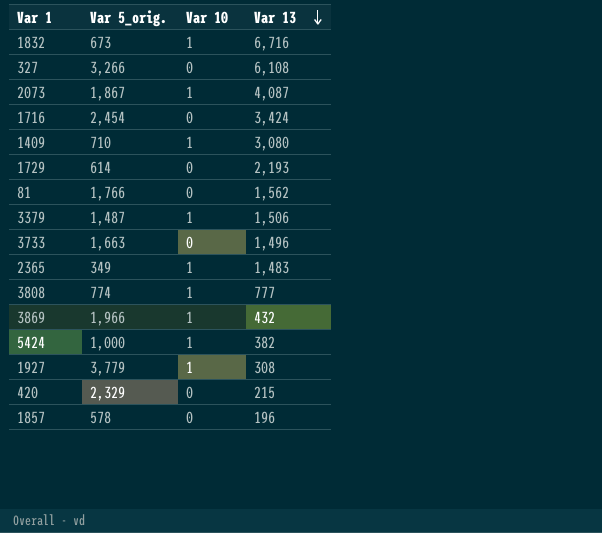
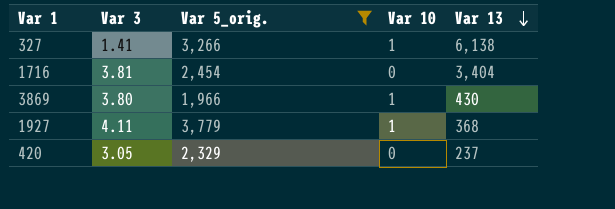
filter: none -> Var 5_orig. >= 1,966
column Var 3 | position: none -> 2
327 | Var 10: 0 -> 1
327 | Var 13: 6,108 -> 6,138
1716 | Var 13: 3,424 -> 3,404
3869 | Var 13: 432 -> 430
1927 | Var 13: 308 -> 368
420 | Var 13: 215 -> 237

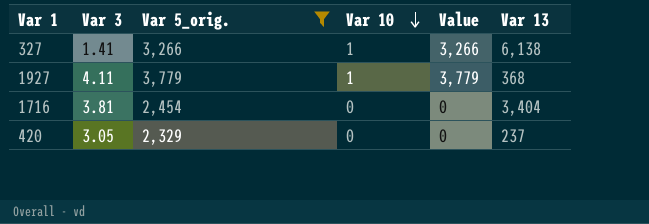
row order: Var 13 descending -> Var 10 descending
column Value | formula: none -> [Var 5_orig.] * [Var 10]
row 3869: 3.80 | 1,966 | 1 | 430 -> none

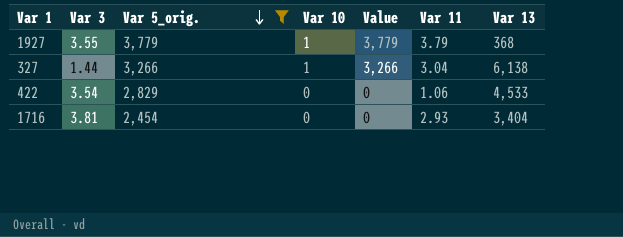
row order: Var 10 descending -> Var 5_orig. descending
column Var 11 | position: none -> 6
row 420: 3.05 | 2,329 | 0 | 0 | 237 -> none
1927 | Var 3: 4.11 -> 3.55
327 | Var 3: 1.41 -> 1.44
row 422: none -> 3.54 | 2,829 | 0 | 0 | 1.06 | 4,533

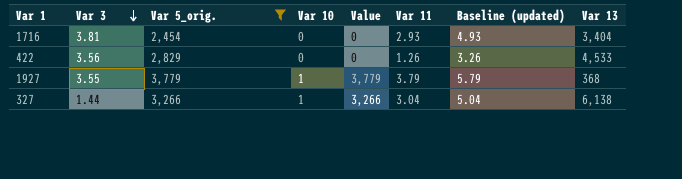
row order: Var 5_orig. descending -> Var 3 descending
column Baseline (updated) | formula: none -> [Var 11] + 2
422 | Var 3: 3.54 -> 3.56
422 | Var 11: 1.06 -> 1.26

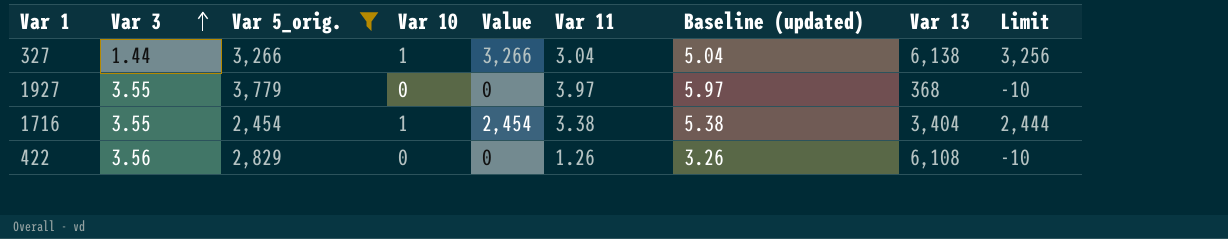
row order: Var 3 descending -> Var 3 ascending
column Limit | formula: none -> [Value] - 10
1927 | Var 10: 1 -> 0
1927 | Value: 3,779 -> 0
1927 | Var 11: 3.79 -> 3.97
1927 | Baseline (updated): 5.79 -> 5.97
1716 | Var 3: 3.81 -> 3.55
1716 | Var 10: 0 -> 1
1716 | Value: 0 -> 2,454
1716 | Var 11: 2.93 -> 3.38
1716 | Baseline (updated): 4.93 -> 5.38
422 | Var 13: 4,533 -> 6,108

